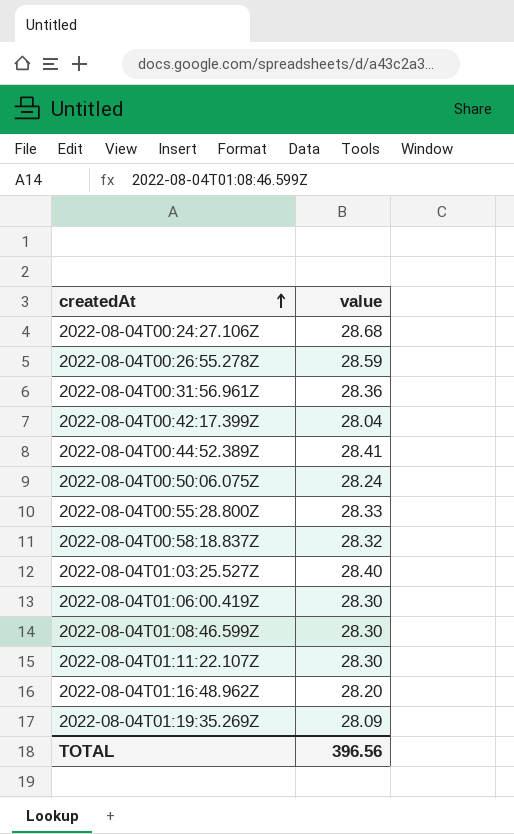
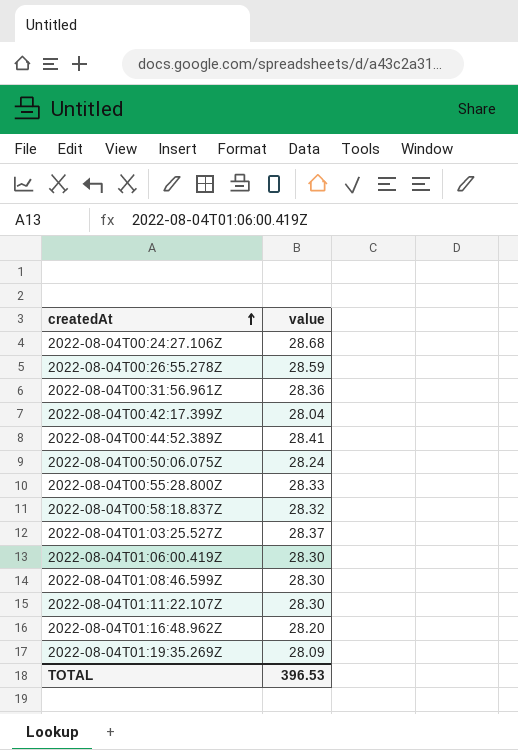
2022-08-04T01:03:25.527Z | value: 28.40 -> 28.37
TOTAL | value: 396.56 -> 396.53

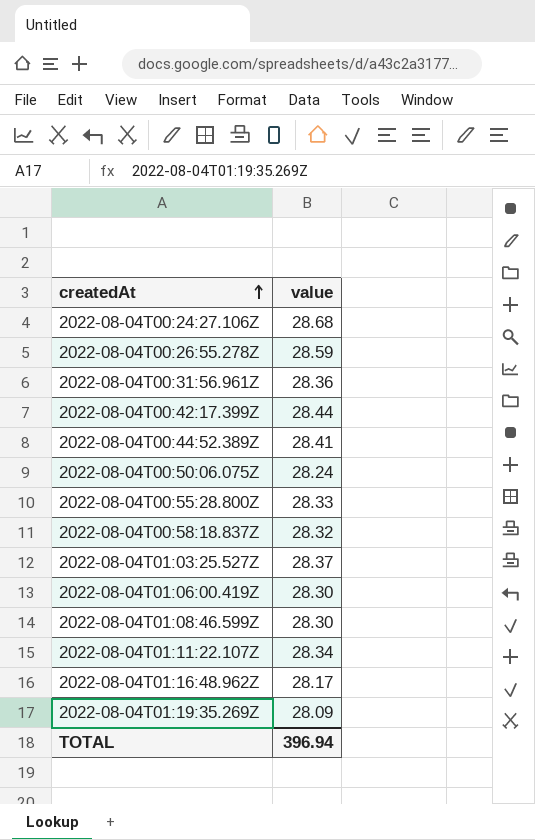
2022-08-04T00:42:17.399Z | value: 28.04 -> 28.44
2022-08-04T01:11:22.107Z | value: 28.30 -> 28.34
2022-08-04T01:16:48.962Z | value: 28.20 -> 28.17
TOTAL | value: 396.53 -> 396.94

